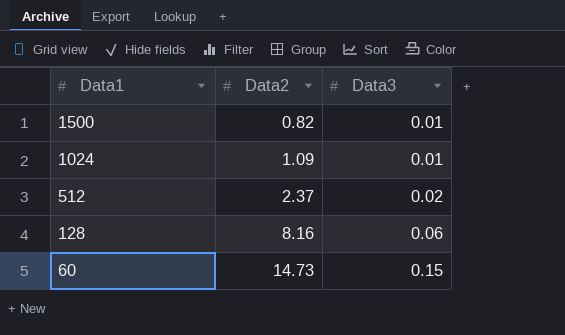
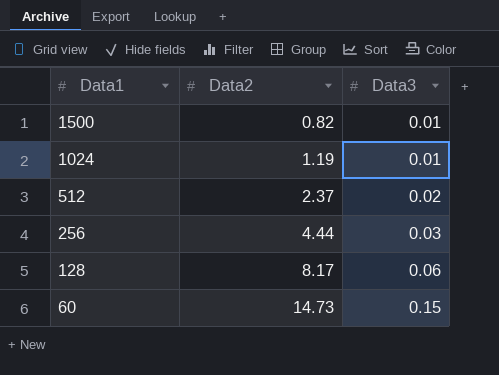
1024 | Data2: 1.09 -> 1.19
row 256: none -> 4.44 | 0.03
128 | Data2: 8.16 -> 8.17

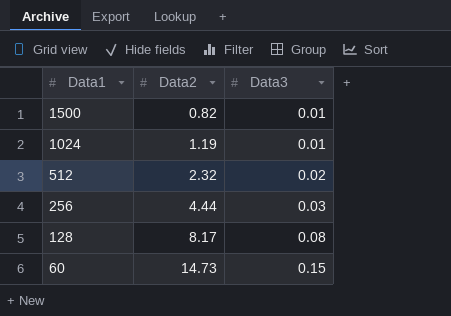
512 | Data2: 2.37 -> 2.32
128 | Data3: 0.06 -> 0.08

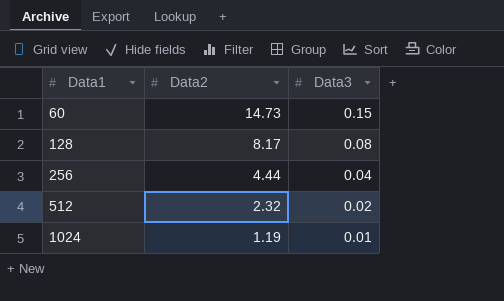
row order: Data1 descending -> Data1 ascending
row 1500: 0.82 | 0.01 -> none
256 | Data3: 0.03 -> 0.04

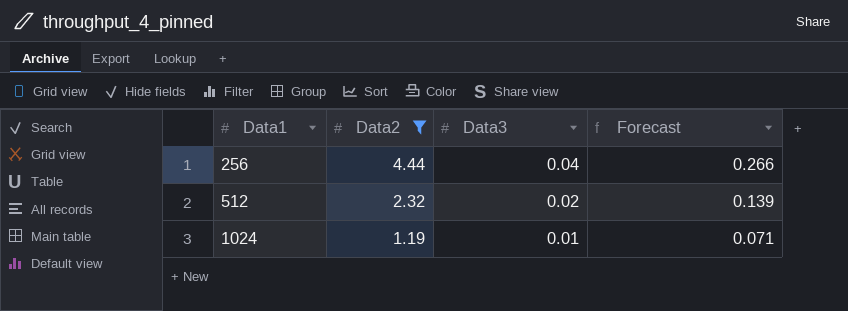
filter: none -> Data2 <= 4.44
column Forecast | formula: none -> [Data2] * 0.06

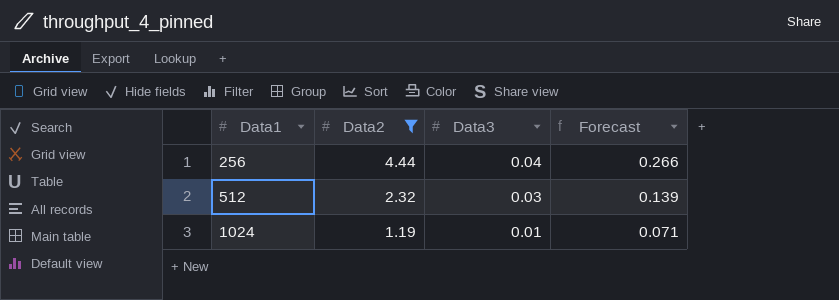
512 | Data3: 0.02 -> 0.03

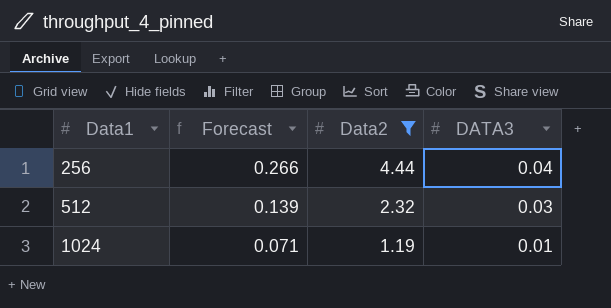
column Forecast | position: 4 -> 2
column name: Data3 -> DATA3

